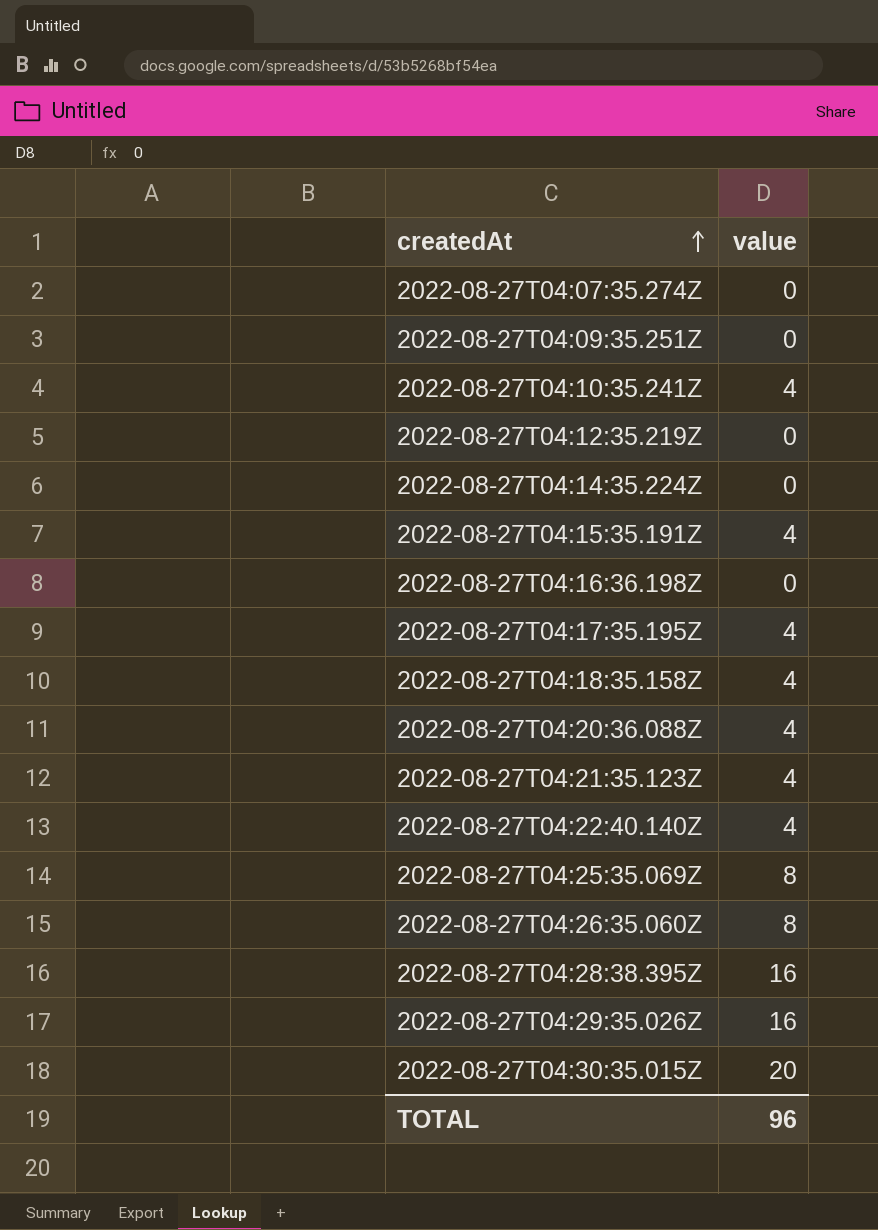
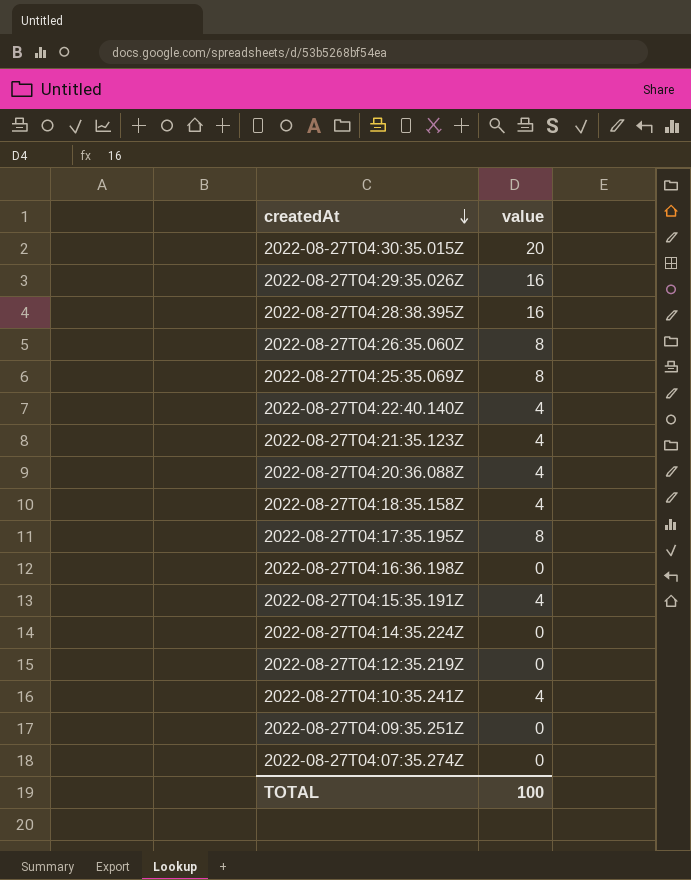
row order: createdAt ascending -> createdAt descending
2022-08-27T04:17:35.195Z | value: 4 -> 8
TOTAL | value: 96 -> 100

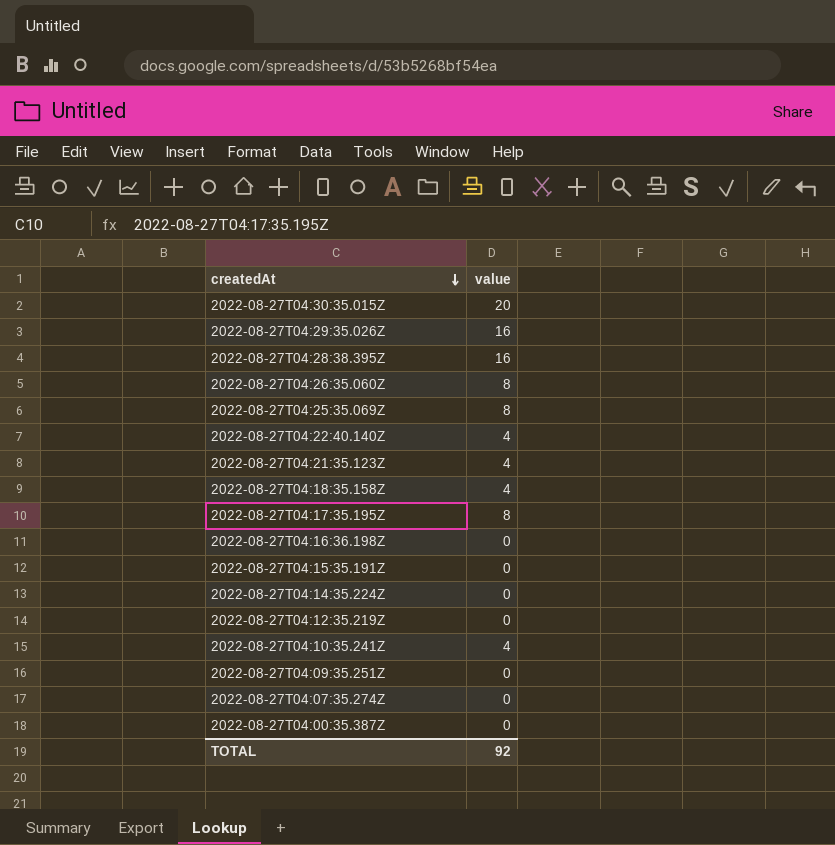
row 2022-08-27T04:20:36.088Z: 4 -> none
2022-08-27T04:15:35.191Z | value: 4 -> 0
row 2022-08-27T04:00:35.387Z: none -> 0
TOTAL | value: 100 -> 92

